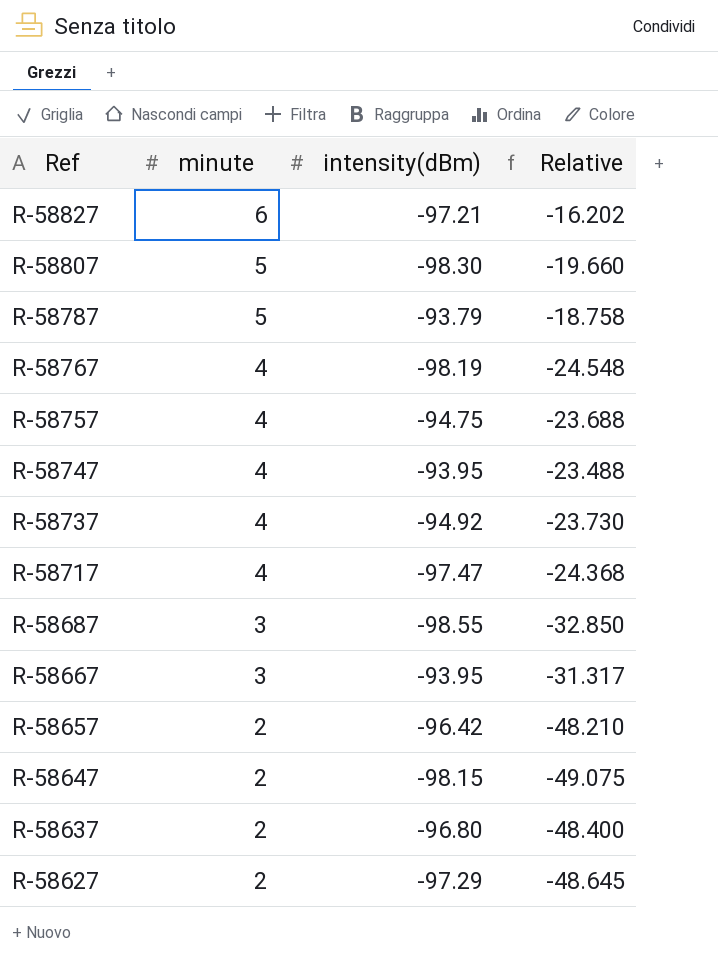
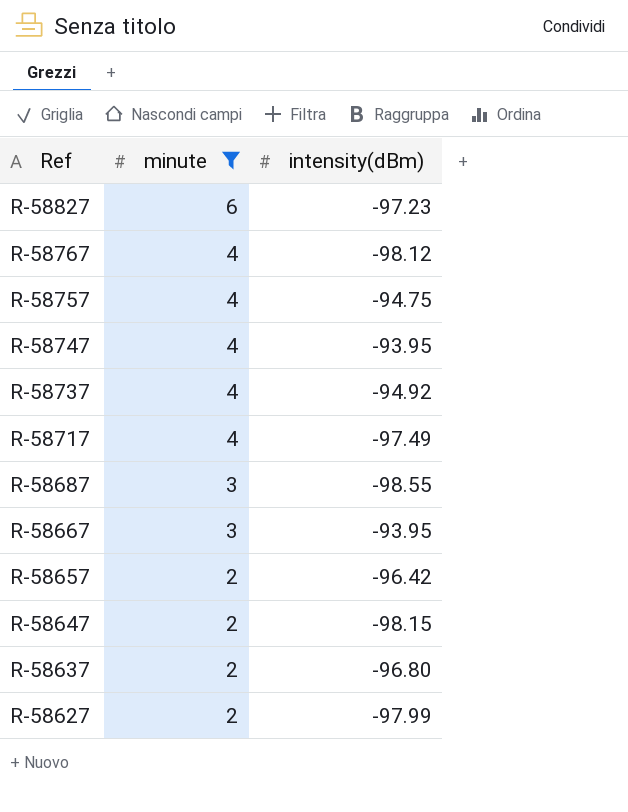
filter: none -> minute != 5
column Relative | formula: [intensity(dBm)] / [minute] -> none
R-58827 | intensity(dBm): -97.21 -> -97.23
R-58767 | intensity(dBm): -98.19 -> -98.12
R-58717 | intensity(dBm): -97.47 -> -97.49
R-58627 | intensity(dBm): -97.29 -> -97.99

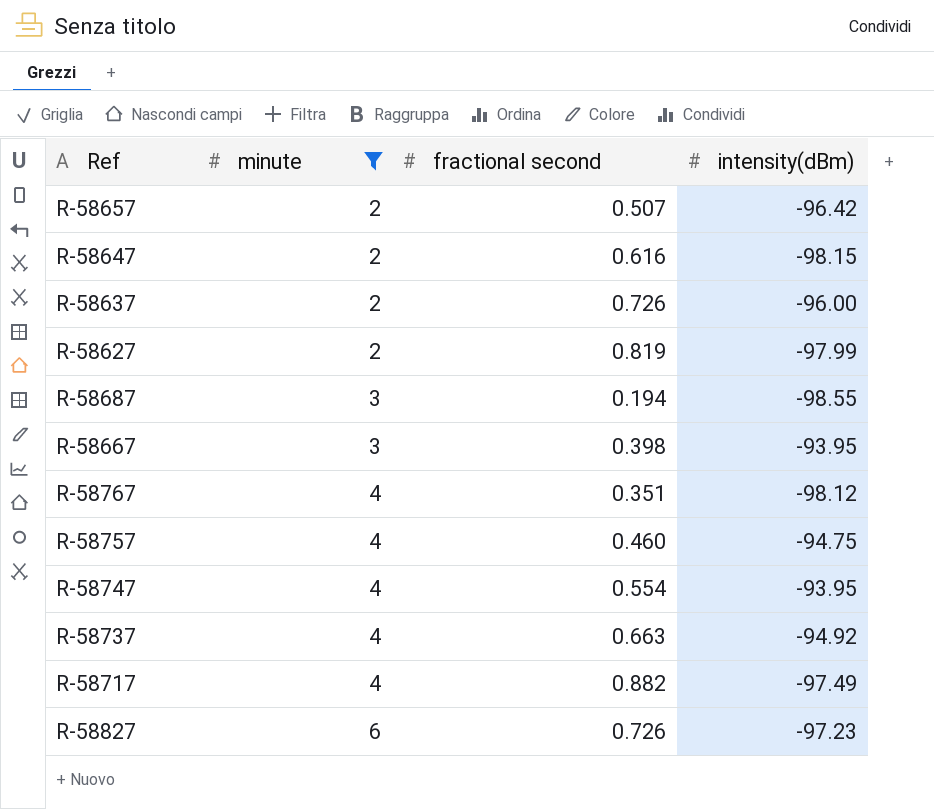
row order: Ref descending -> minute ascending
column fractional second | position: none -> 3
R-58637 | intensity(dBm): -96.80 -> -96.00

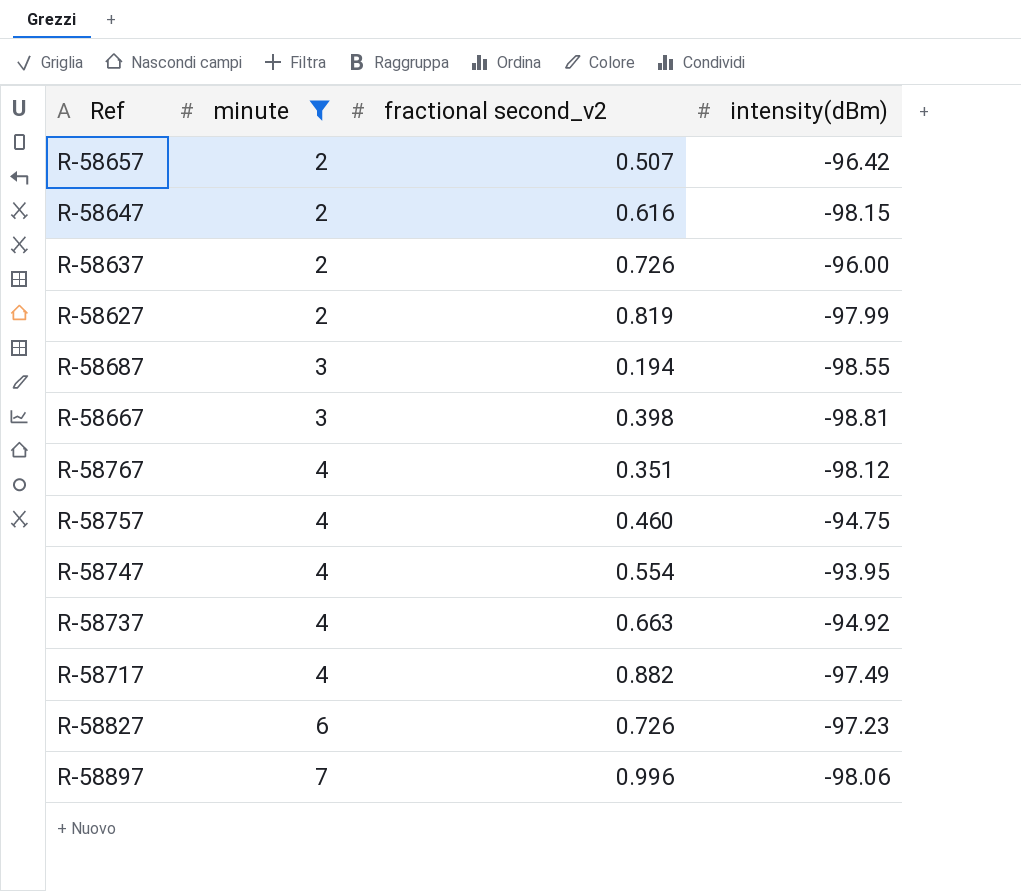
column name: fractional second -> fractional second_v2
R-58667 | intensity(dBm): -93.95 -> -98.81
row R-58897: none -> 7 | 0.996 | -98.06

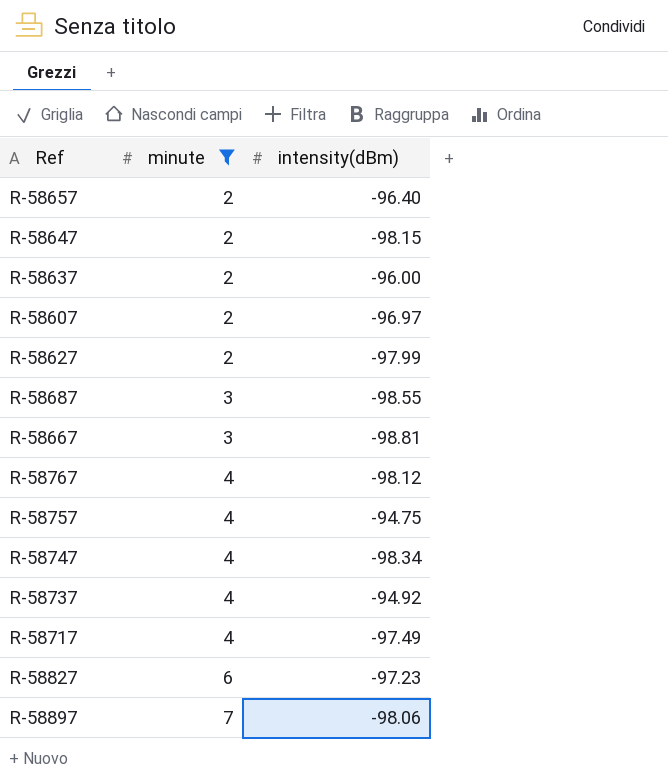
column fractional second_v2 | position: 3 -> none
R-58657 | intensity(dBm): -96.42 -> -96.40
row R-58607: none -> 2 | -96.97
R-58747 | intensity(dBm): -93.95 -> -98.34

